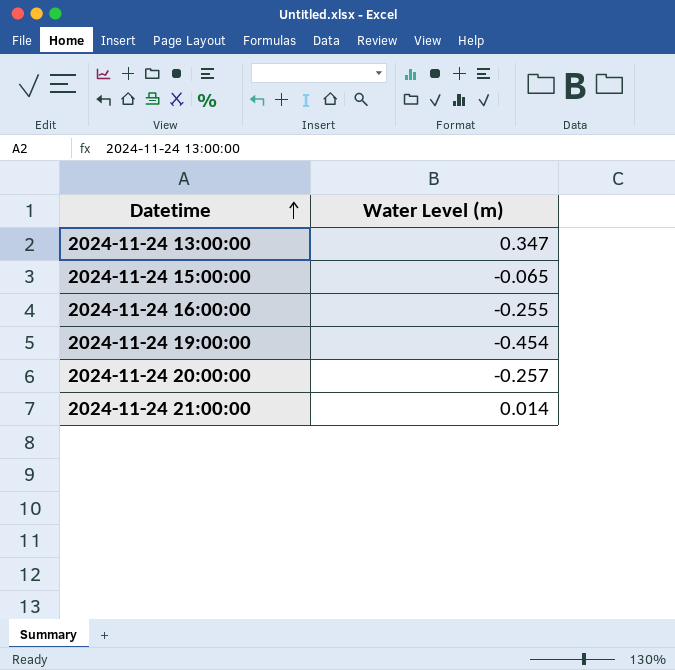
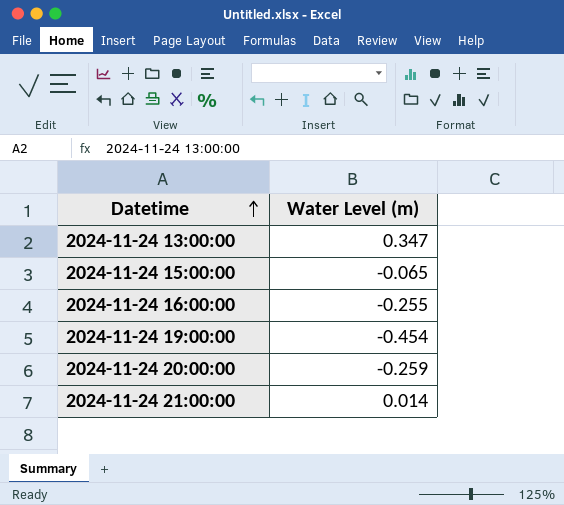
2024-11-24 20:00:00 | Water Level (m): -0.257 -> -0.259

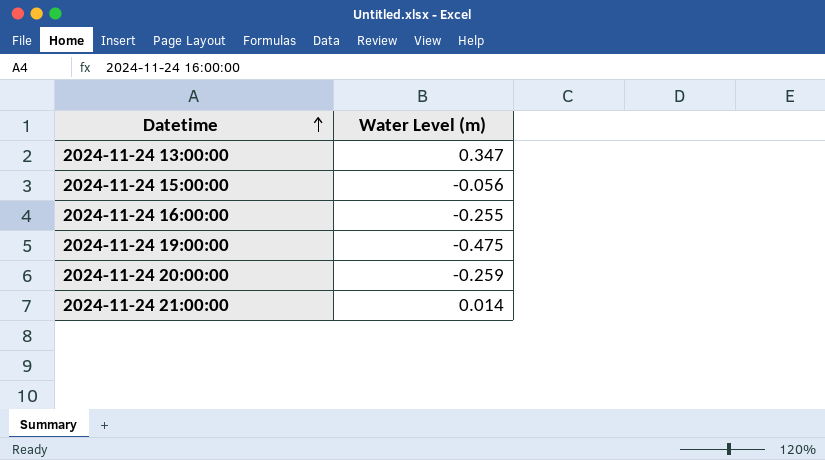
2024-11-24 15:00:00 | Water Level (m): -0.065 -> -0.056
2024-11-24 19:00:00 | Water Level (m): -0.454 -> -0.475

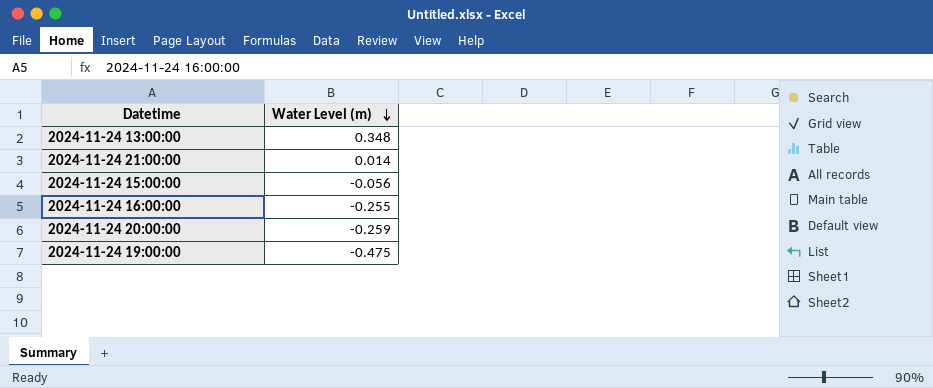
row order: Datetime ascending -> Water Level (m) descending
2024-11-24 13:00:00 | Water Level (m): 0.347 -> 0.348

